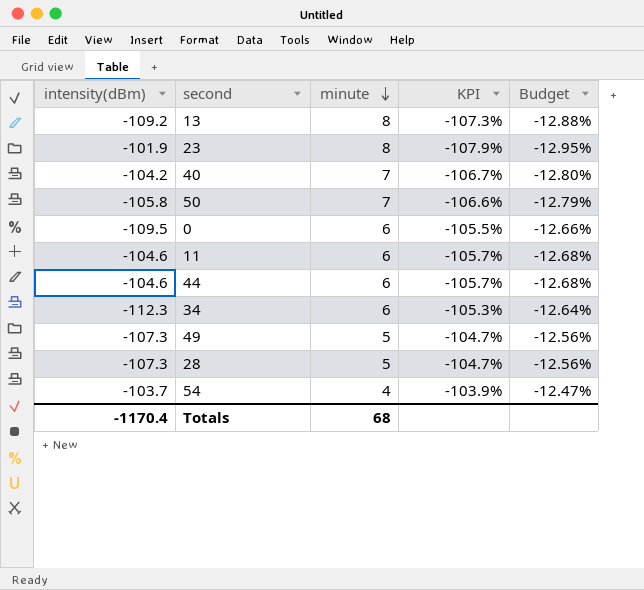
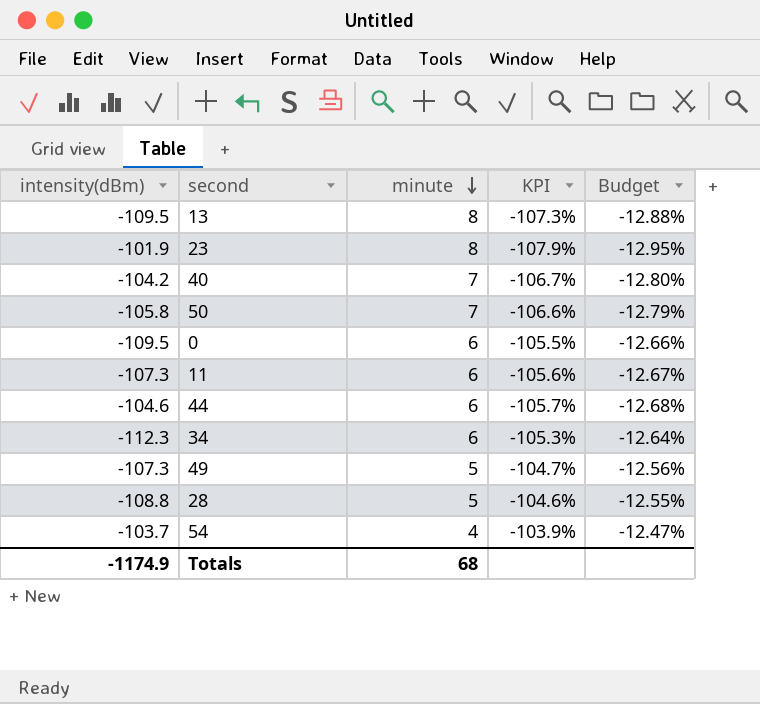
13 | intensity(dBm): -109.2 -> -109.5
11 | intensity(dBm): -104.6 -> -107.3
11 | KPI: -105.7% -> -105.6%
11 | Budget: -12.68% -> -12.67%
28 | intensity(dBm): -107.3 -> -108.8
28 | KPI: -104.7% -> -104.6%
28 | Budget: -12.56% -> -12.55%
Totals | intensity(dBm): -1170.4 -> -1174.9

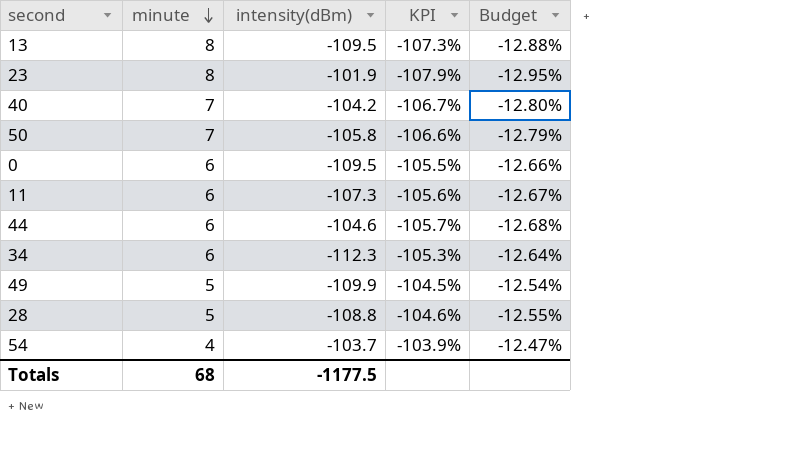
column intensity(dBm) | position: 1 -> 3
49 | intensity(dBm): -107.3 -> -109.9
49 | KPI: -104.7% -> -104.5%
49 | Budget: -12.56% -> -12.54%
Totals | intensity(dBm): -1174.9 -> -1177.5

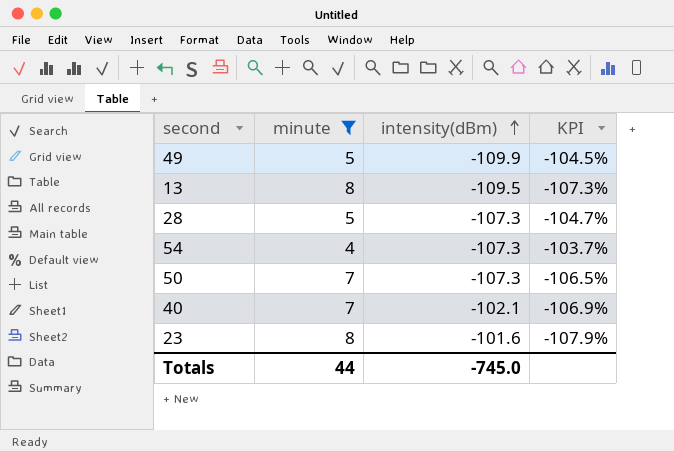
filter: none -> minute != 6
row order: minute descending -> intensity(dBm) ascending
column Budget | formula: [KPI] * 0.12 -> none
28 | intensity(dBm): -108.8 -> -107.3
28 | KPI: -104.6% -> -104.7%
54 | intensity(dBm): -103.7 -> -107.3
54 | KPI: -103.9% -> -103.7%
50 | intensity(dBm): -105.8 -> -107.3
50 | KPI: -106.6% -> -106.5%
40 | intensity(dBm): -104.2 -> -102.1
40 | KPI: -106.7% -> -106.9%
23 | intensity(dBm): -101.9 -> -101.6
Totals | minute: 68 -> 44
Totals | intensity(dBm): -1177.5 -> -745.0

